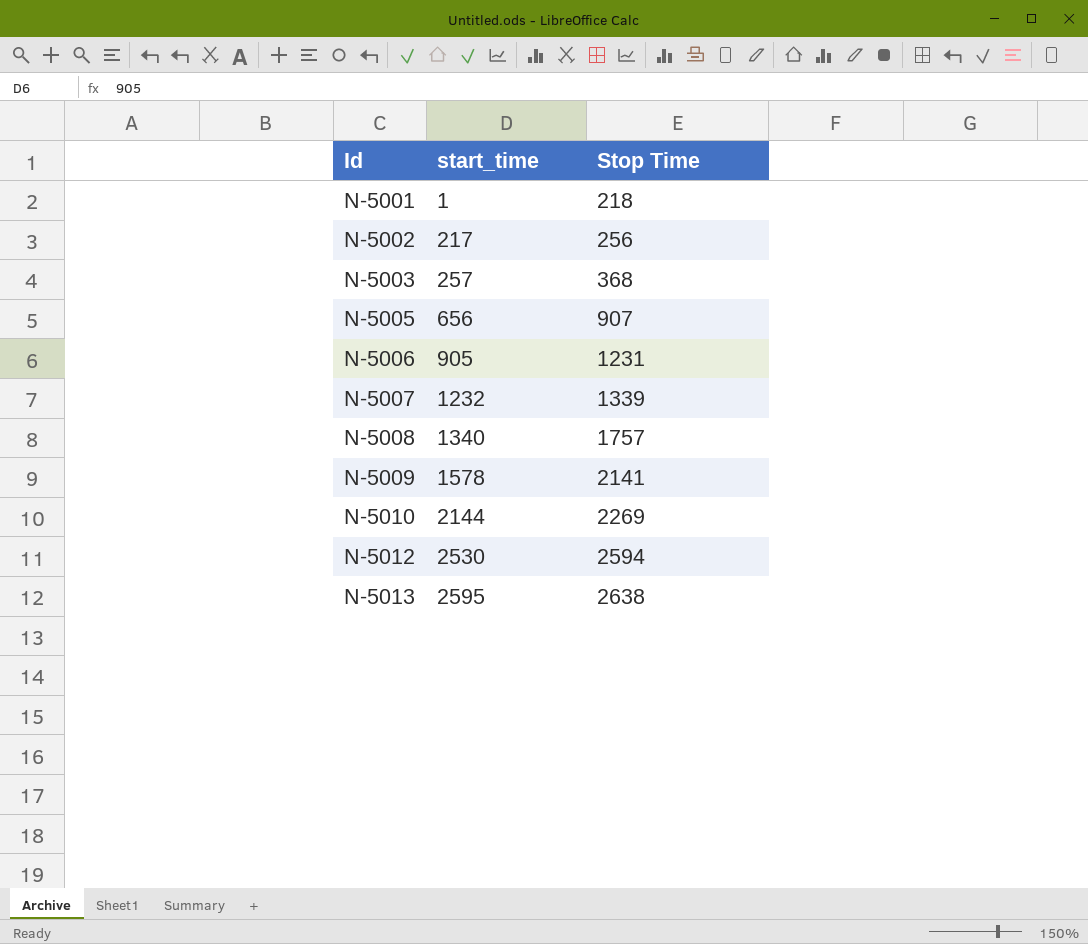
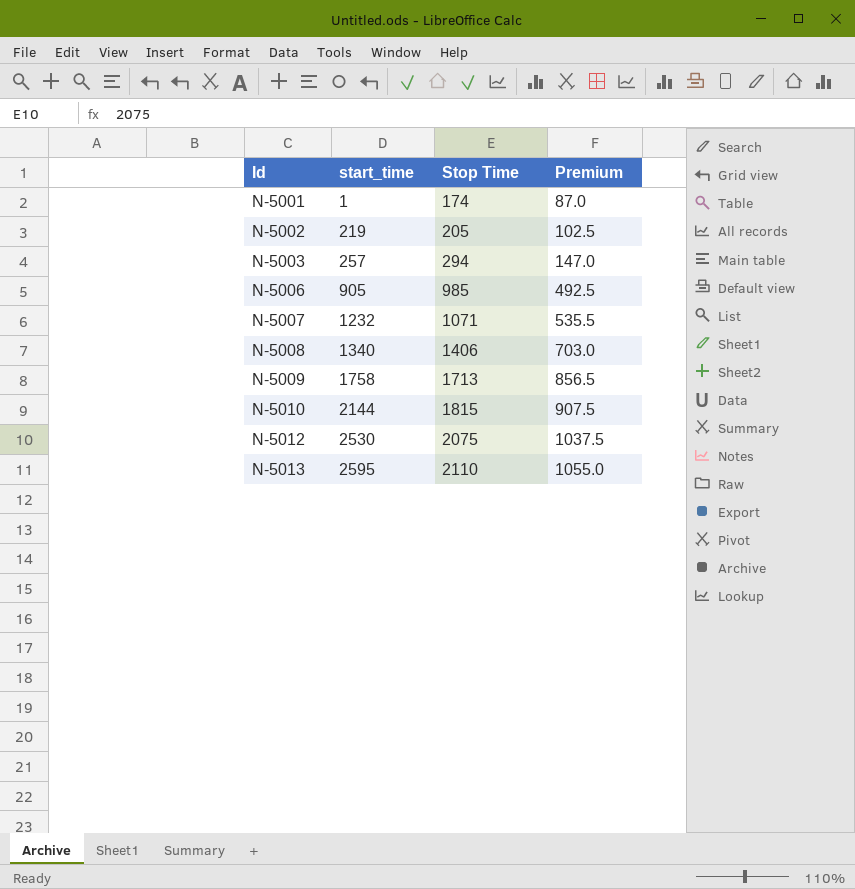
column Premium | formula: none -> [Stop Time] * 0.5
row N-5005: 656 | 907 -> none
N-5001 | Stop Time: 218 -> 174
N-5002 | start_time: 217 -> 219
N-5002 | Stop Time: 256 -> 205
N-5003 | Stop Time: 368 -> 294
N-5006 | Stop Time: 1231 -> 985
N-5007 | Stop Time: 1339 -> 1071
N-5008 | Stop Time: 1757 -> 1406
N-5009 | start_time: 1578 -> 1758
N-5009 | Stop Time: 2141 -> 1713
N-5010 | Stop Time: 2269 -> 1815
N-5012 | Stop Time: 2594 -> 2075
N-5013 | Stop Time: 2638 -> 2110

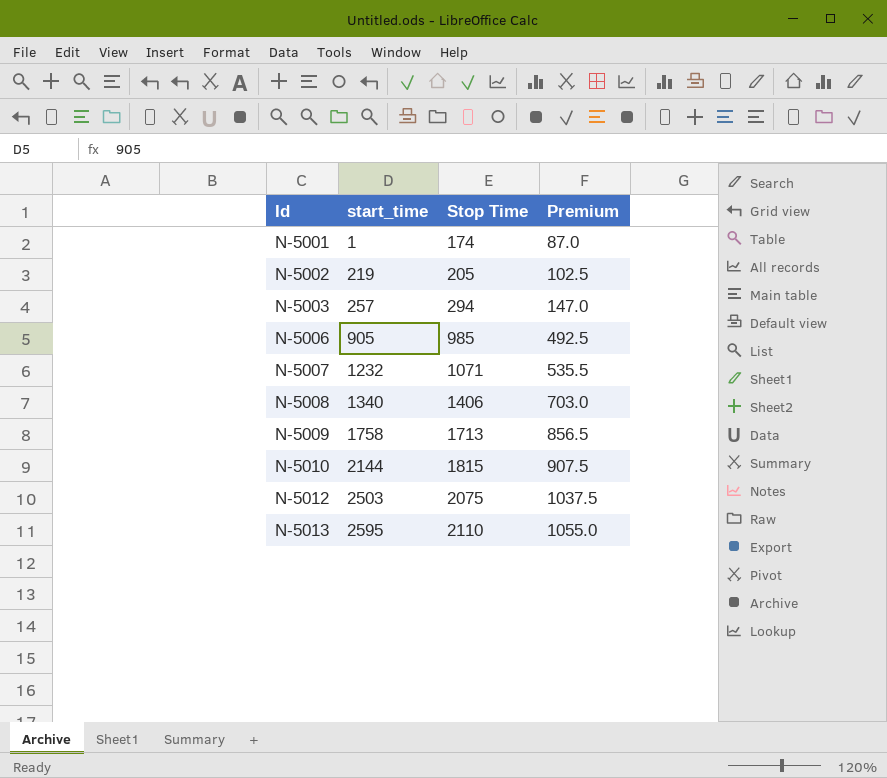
N-5012 | start_time: 2530 -> 2503

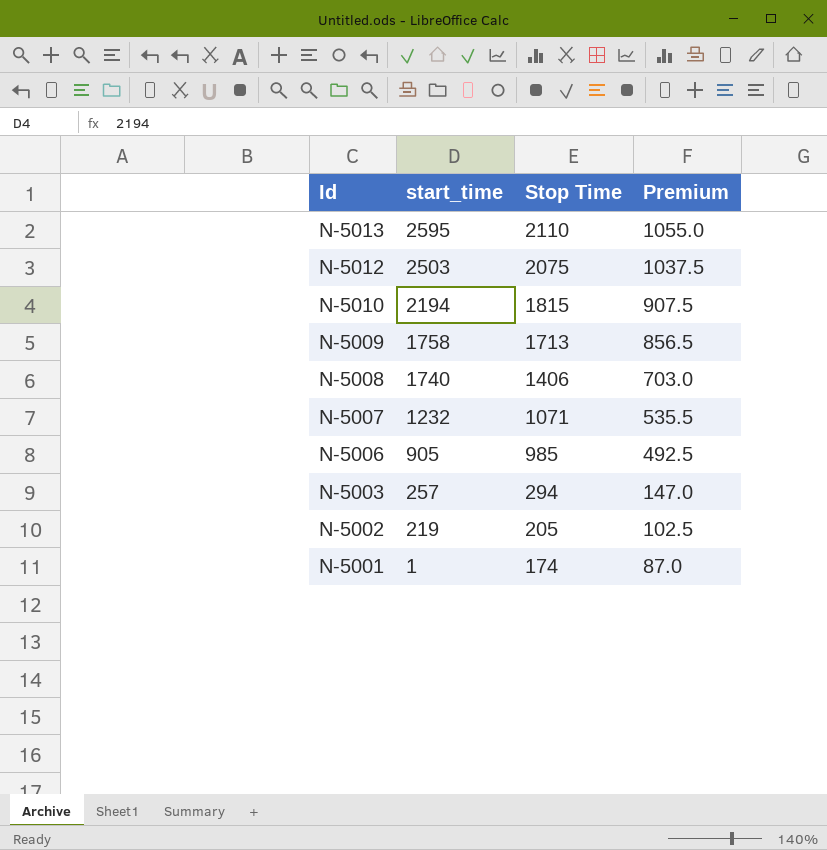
row order: Id ascending -> Id descending
N-5010 | start_time: 2144 -> 2194
N-5008 | start_time: 1340 -> 1740

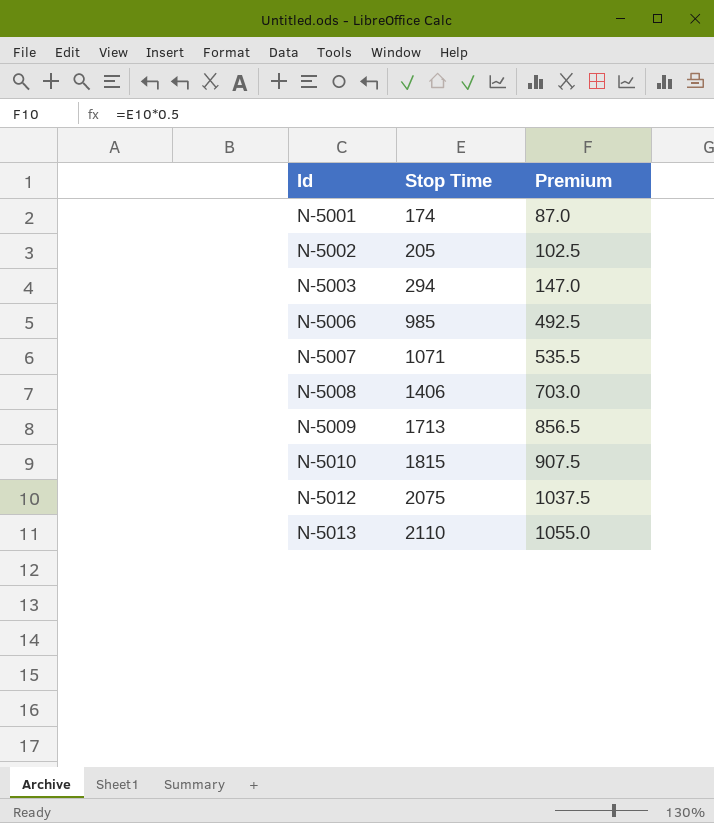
row order: Id descending -> Id ascending
column start_time | position: 2 -> none

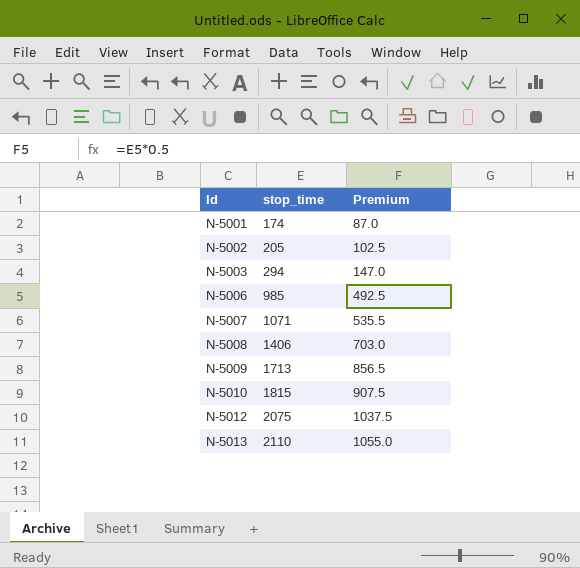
column name: Stop Time -> stop_time

